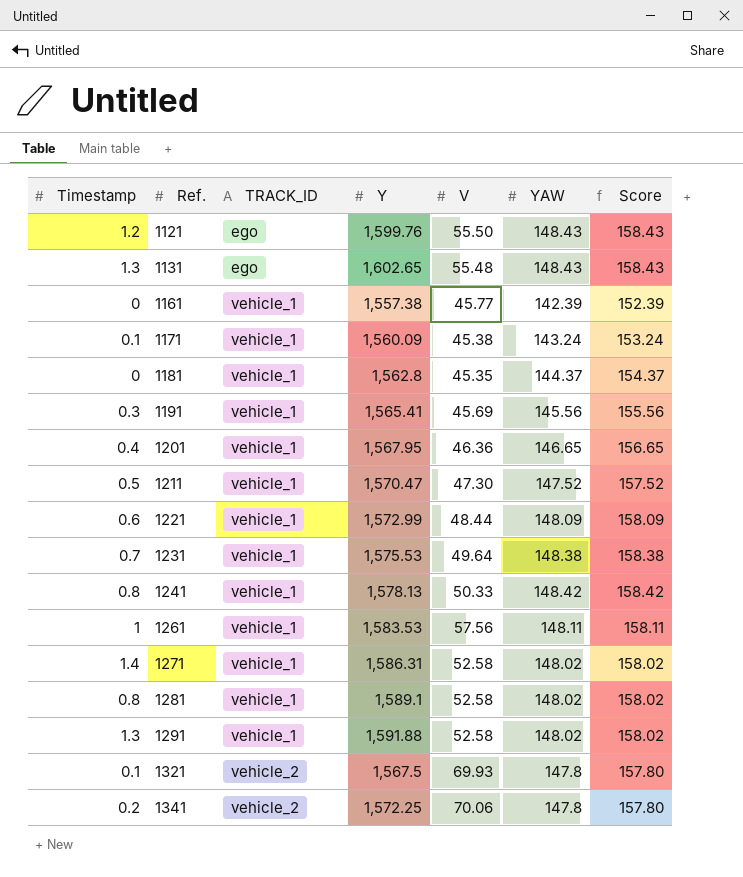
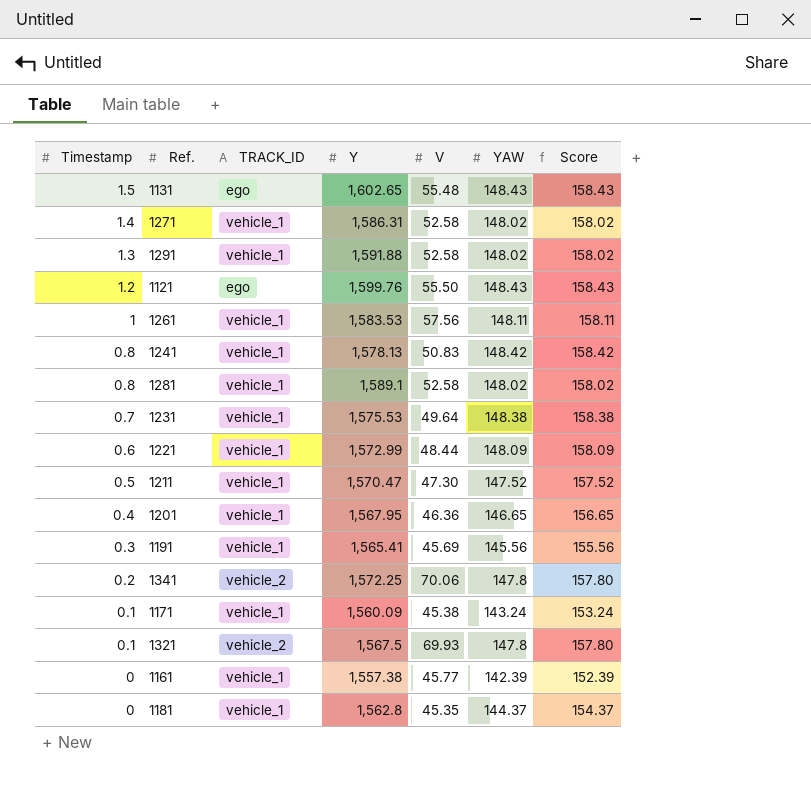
row order: Ref. ascending -> Timestamp descending
1131 | Timestamp: 1.3 -> 1.5
1241 | V: 50.33 -> 50.83

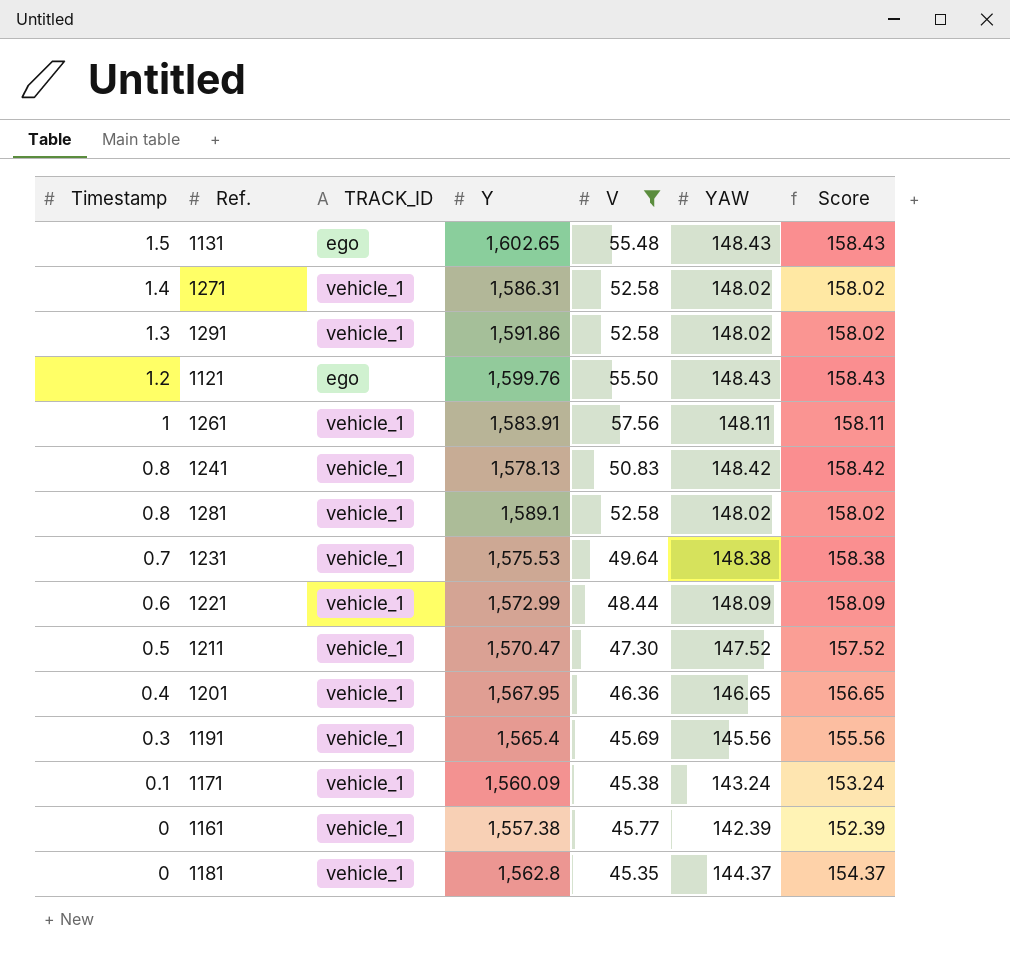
filter: none -> V <= 57.56
1291 | Y: 1,591.88 -> 1,591.86
1261 | Y: 1,583.53 -> 1,583.91
1191 | Y: 1,565.41 -> 1,565.4

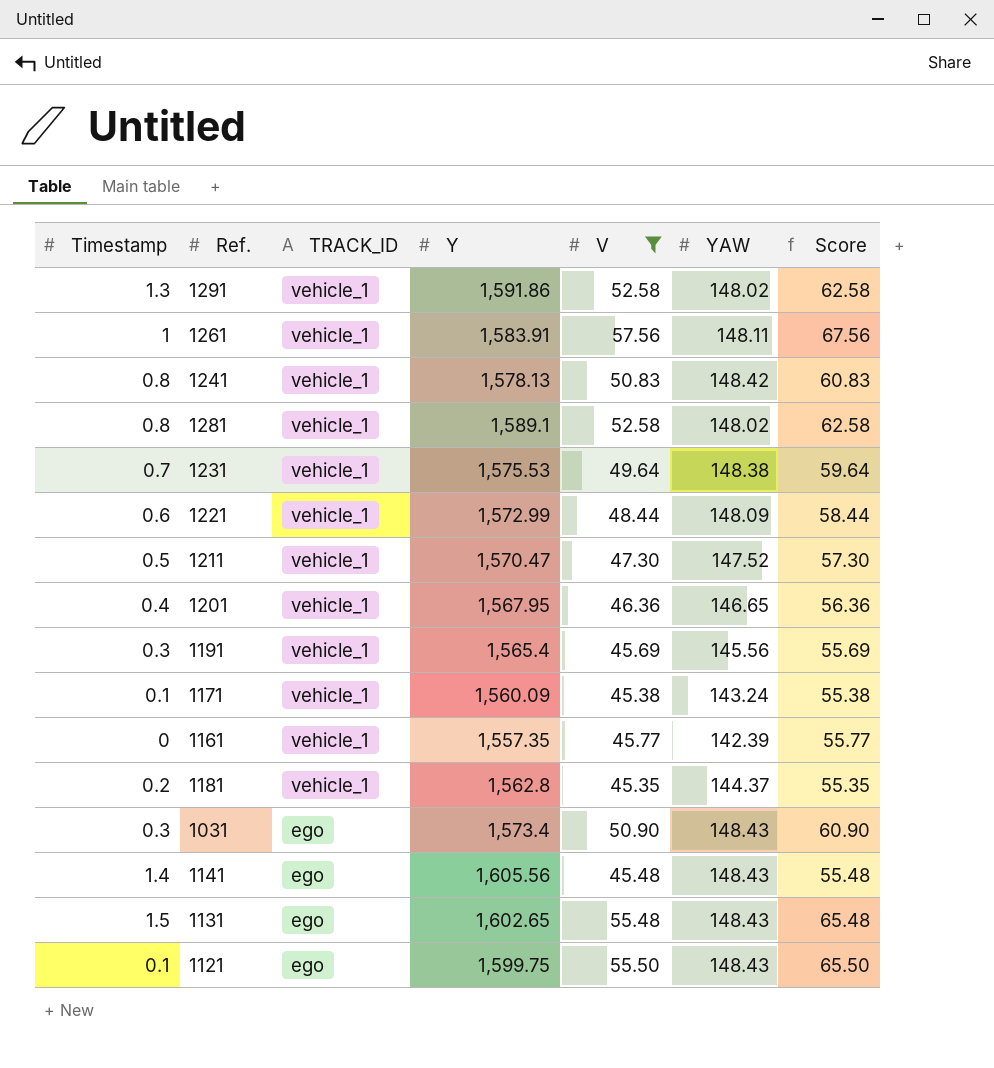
row order: Timestamp descending -> TRACK_ID descending
column Score | formula: [YAW] + 10 -> [V] + 10
row 1271: 1.4 | vehicle_1 | 1,586.31 | 52.58 | 148.02 | 158.02 -> none
1161 | Y: 1,557.38 -> 1,557.35
1181 | Timestamp: 0 -> 0.2
row 1031: none -> 0.3 | ego | 1,573.4 | 50.90 | 148.43 | 60.90
row 1141: none -> 1.4 | ego | 1,605.56 | 45.48 | 148.43 | 55.48
1121 | Timestamp: 1.2 -> 0.1
1121 | Y: 1,599.76 -> 1,599.75

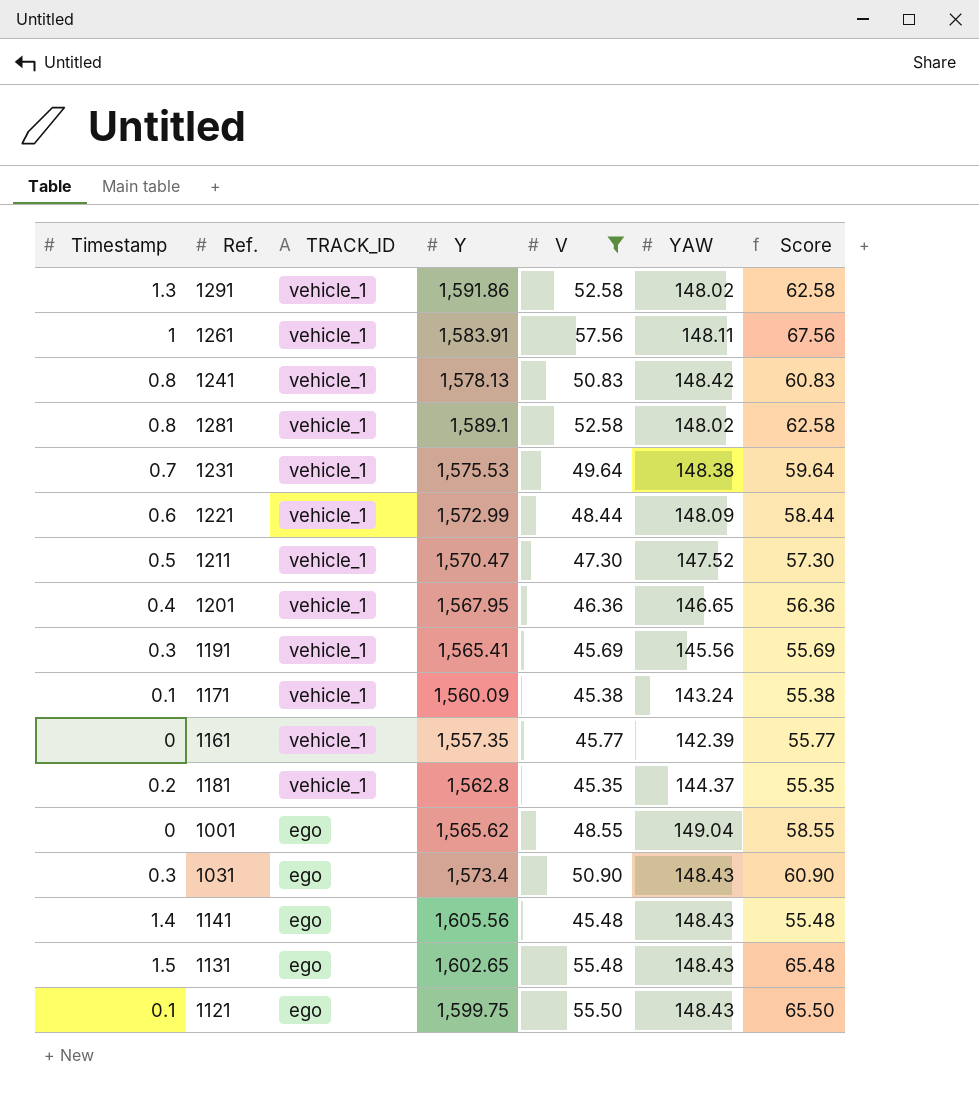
1191 | Y: 1,565.4 -> 1,565.41
row 1001: none -> 0 | ego | 1,565.62 | 48.55 | 149.04 | 58.55

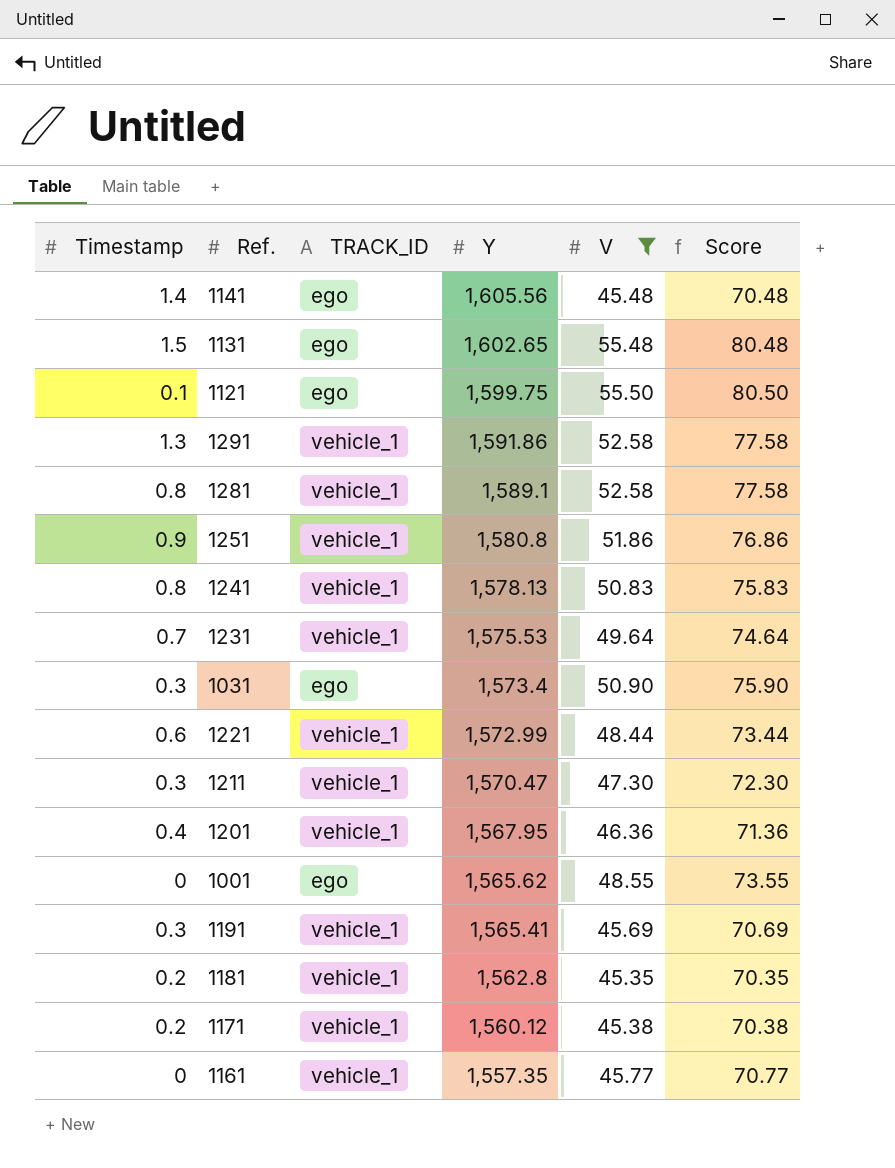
row order: TRACK_ID descending -> Y descending
column YAW | position: 6 -> none
column Score | formula: [V] + 10 -> [V] + 25
row 1261: 1 | vehicle_1 | 1,583.91 | 57.56 | 148.11 | 67.56 -> none
row 1251: none -> 0.9 | vehicle_1 | 1,580.8 | 51.86 | 76.86
1211 | Timestamp: 0.5 -> 0.3
1171 | Timestamp: 0.1 -> 0.2
1171 | Y: 1,560.09 -> 1,560.12

